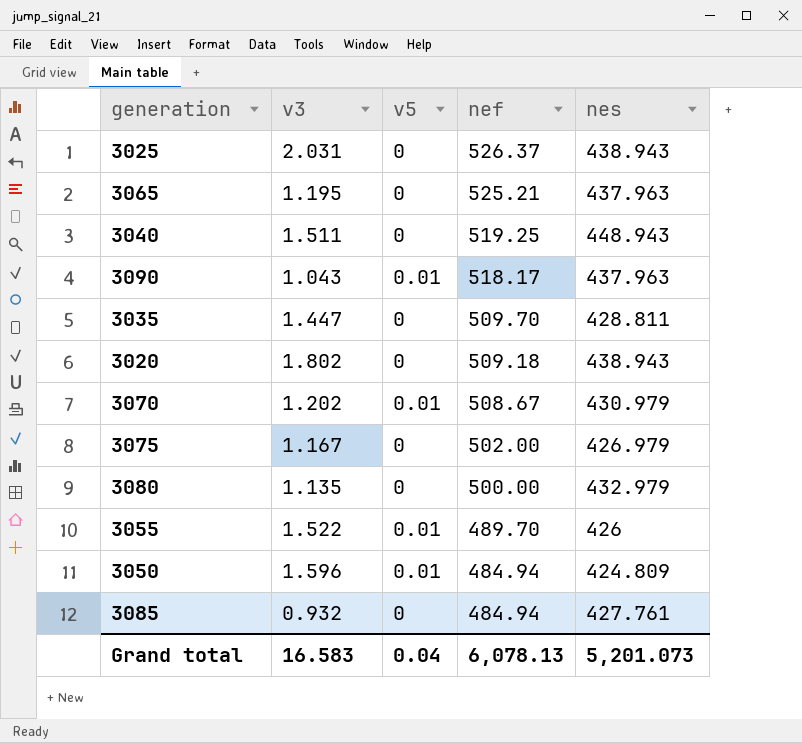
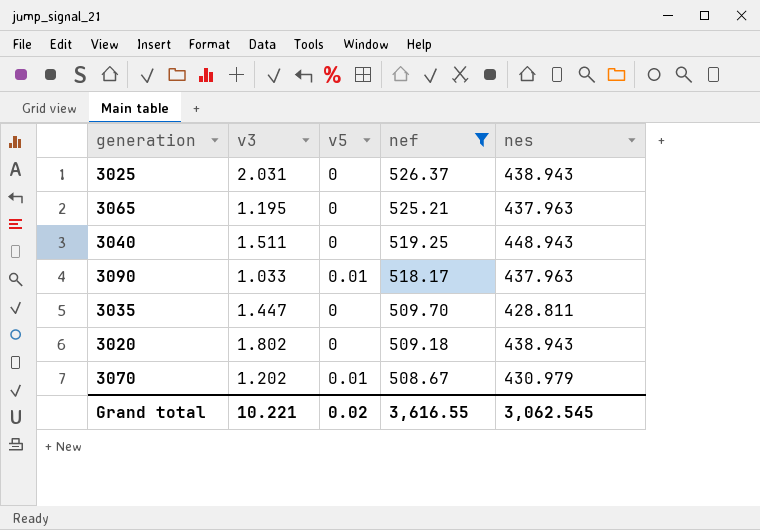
filter: none -> nef >= 508.67
3090 | v3: 1.043 -> 1.033
Grand total | v3: 16.583 -> 10.221
Grand total | v5: 0.04 -> 0.02
Grand total | nef: 6,078.13 -> 3,616.55
Grand total | nes: 5,201.073 -> 3,062.545

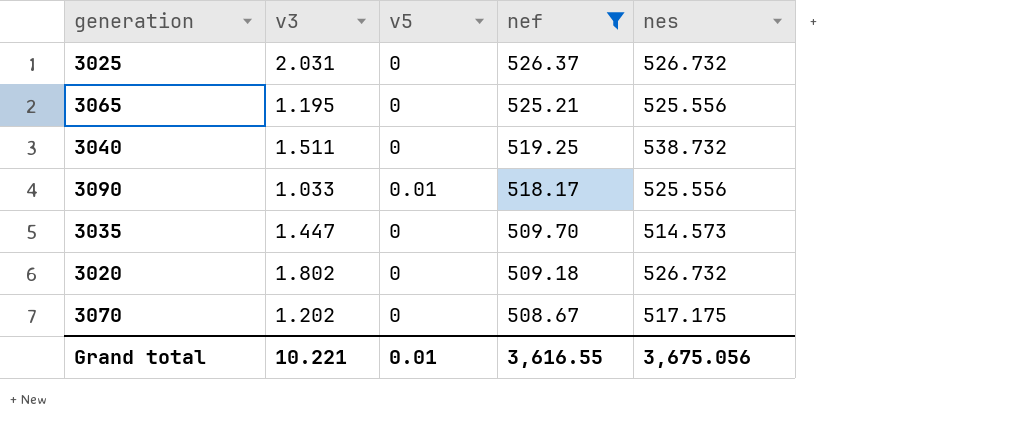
3025 | nes: 438.943 -> 526.732
3065 | nes: 437.963 -> 525.556
3040 | nes: 448.943 -> 538.732
3090 | nes: 437.963 -> 525.556
3035 | nes: 428.811 -> 514.573
3020 | nes: 438.943 -> 526.732
3070 | v5: 0.01 -> 0
3070 | nes: 430.979 -> 517.175
Grand total | v5: 0.02 -> 0.01
Grand total | nes: 3,062.545 -> 3,675.056

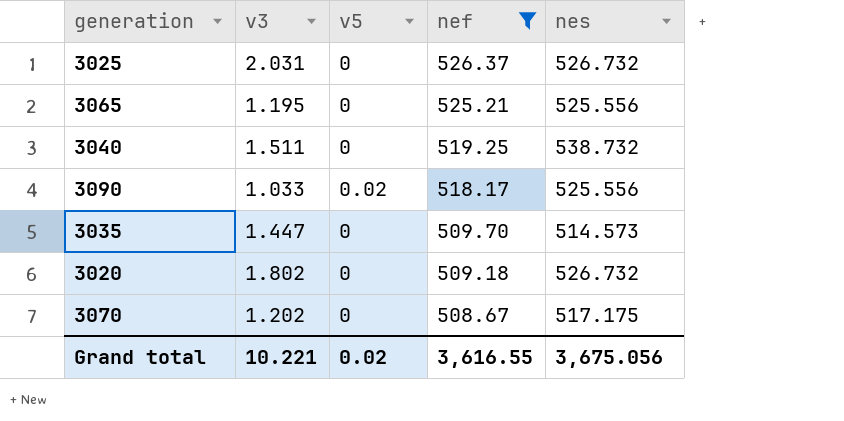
3090 | v5: 0.01 -> 0.02
Grand total | v5: 0.01 -> 0.02

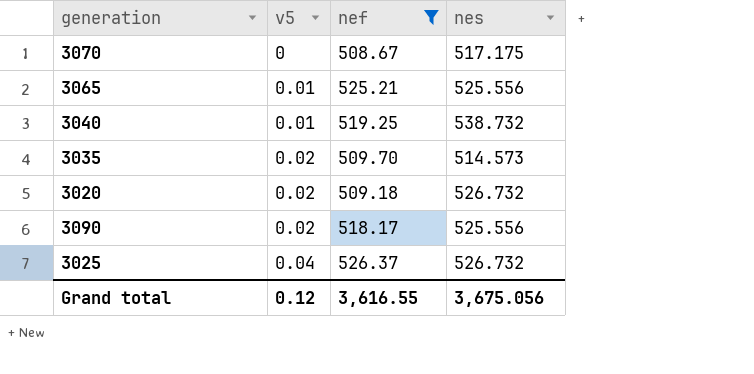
row order: nef descending -> v5 ascending
column v3 | position: 2 -> none
3065 | v5: 0 -> 0.01
3040 | v5: 0 -> 0.01
3035 | v5: 0 -> 0.02
3020 | v5: 0 -> 0.02
3025 | v5: 0 -> 0.04
Grand total | v5: 0.02 -> 0.12

